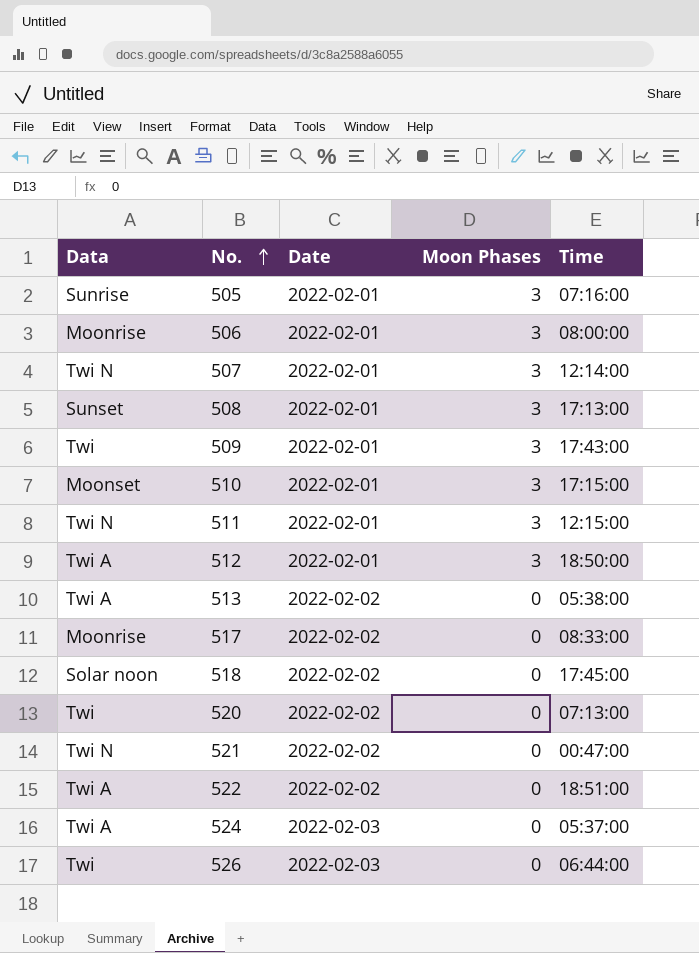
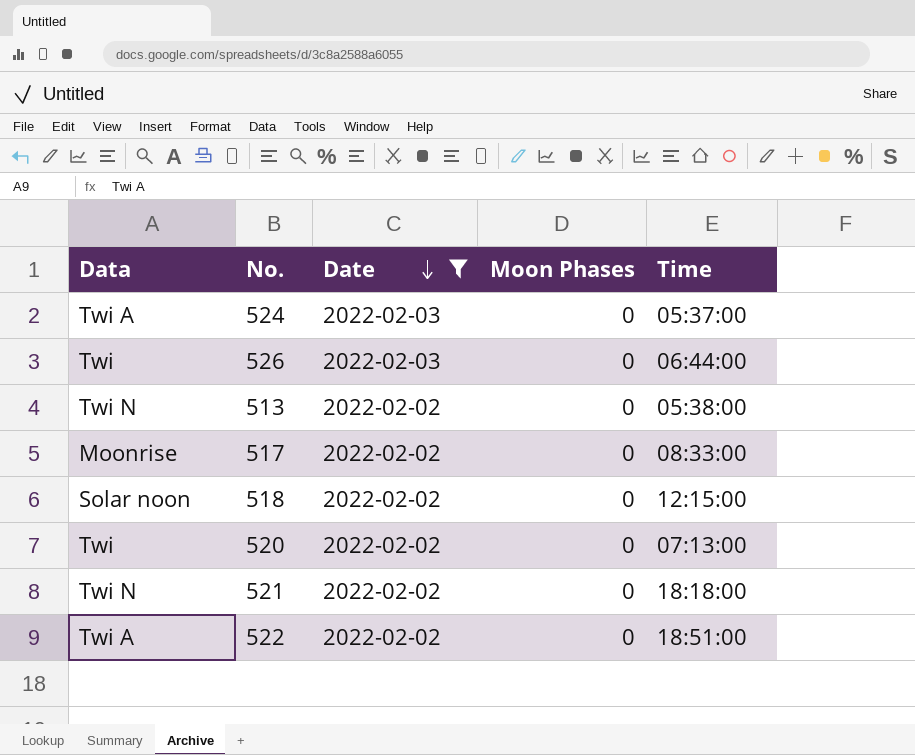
filter: none -> Date != 2022-02-01
row order: No. ascending -> Date descending
513 | Data: Twi A -> Twi N
518 | Time: 17:45:00 -> 12:15:00
521 | Time: 00:47:00 -> 18:18:00

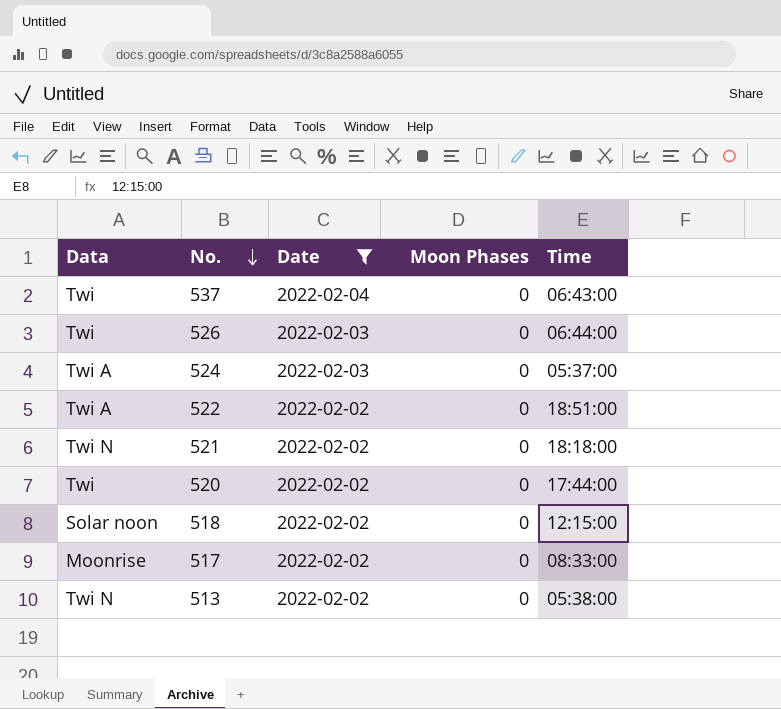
row order: Date descending -> No. descending
row 537: none -> Twi | 2022-02-04 | 0 | 06:43:00
520 | Time: 07:13:00 -> 17:44:00

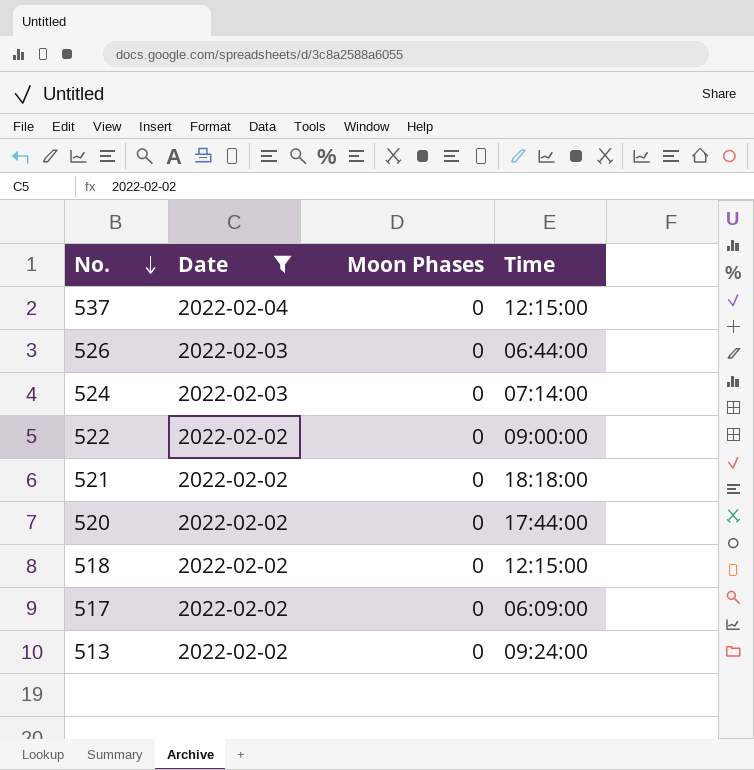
column Data | position: 1 -> none
537 | Time: 06:43:00 -> 12:15:00
524 | Time: 05:37:00 -> 07:14:00
522 | Time: 18:51:00 -> 09:00:00
517 | Time: 08:33:00 -> 06:09:00
513 | Time: 05:38:00 -> 09:24:00

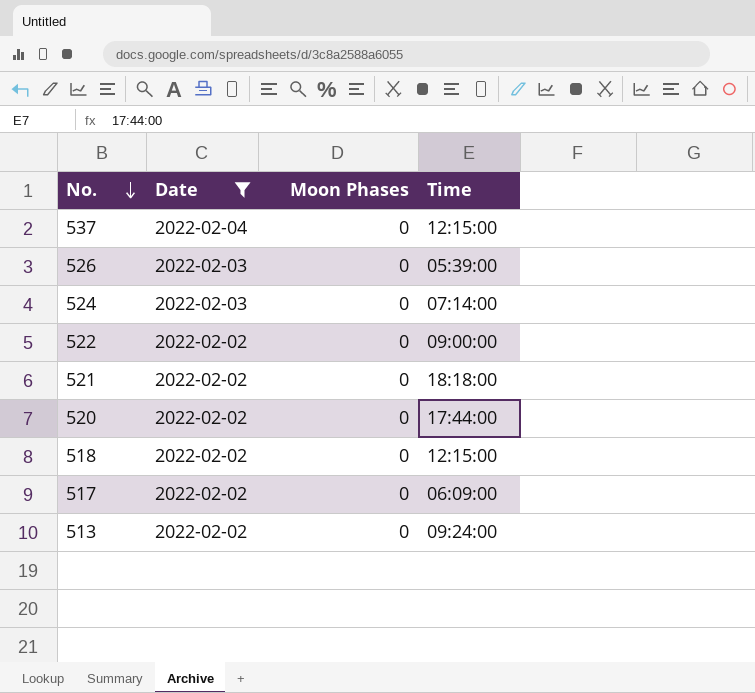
526 | Time: 06:44:00 -> 05:39:00

